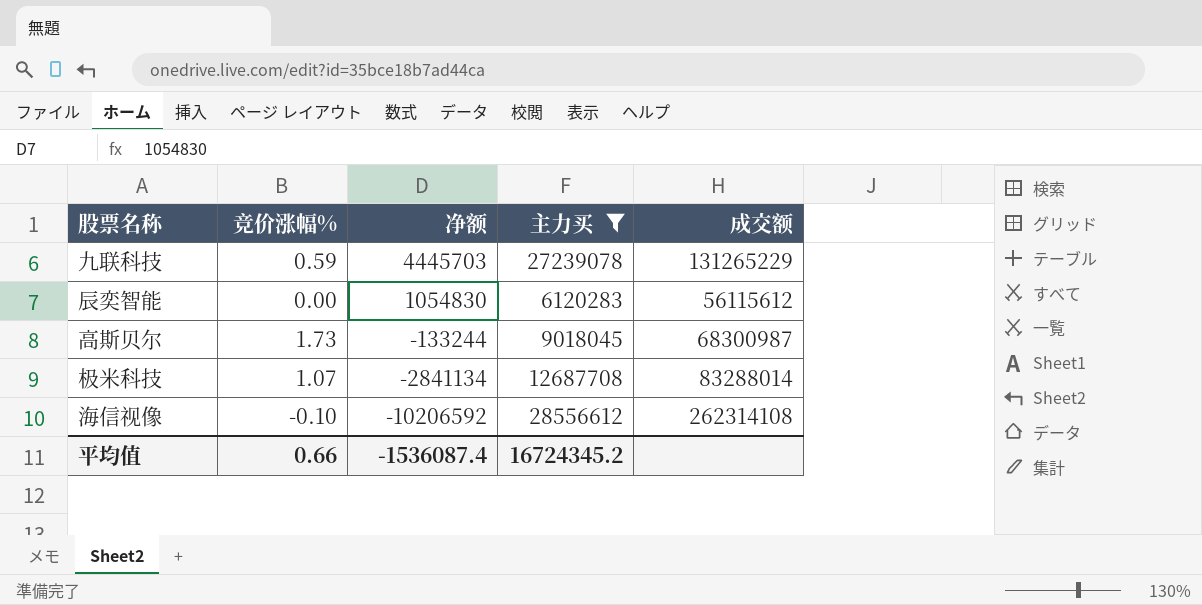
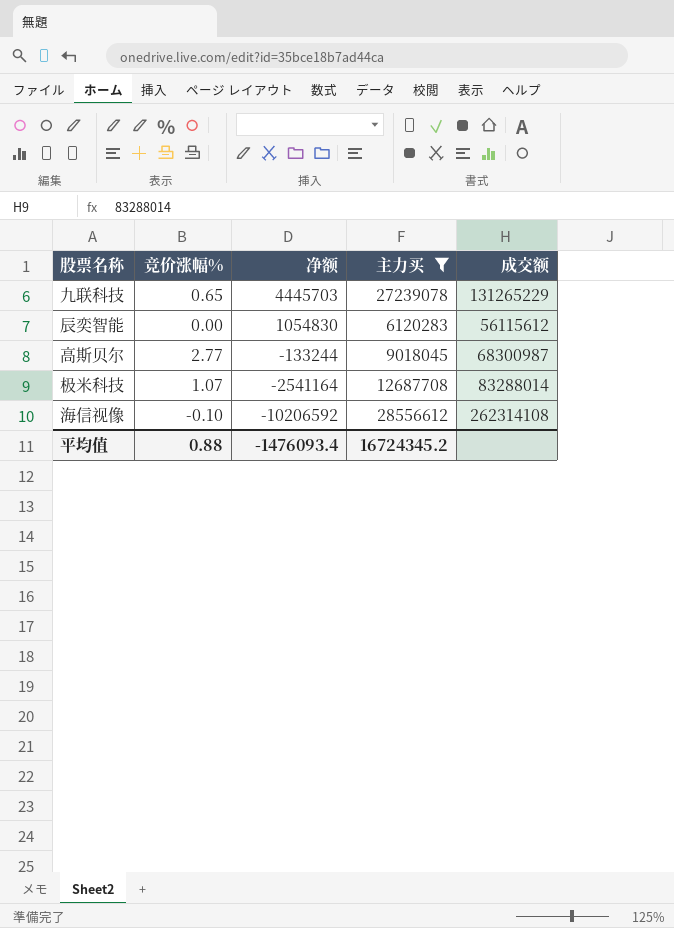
九联科技 | 竞价涨幅%: 0.59 -> 0.65
高斯贝尔 | 竞价涨幅%: 1.73 -> 2.77
极米科技 | 净额: -2841134 -> -2541164
平均值 | 竞价涨幅%: 0.66 -> 0.88
平均值 | 净额: -1536087.4 -> -1476093.4

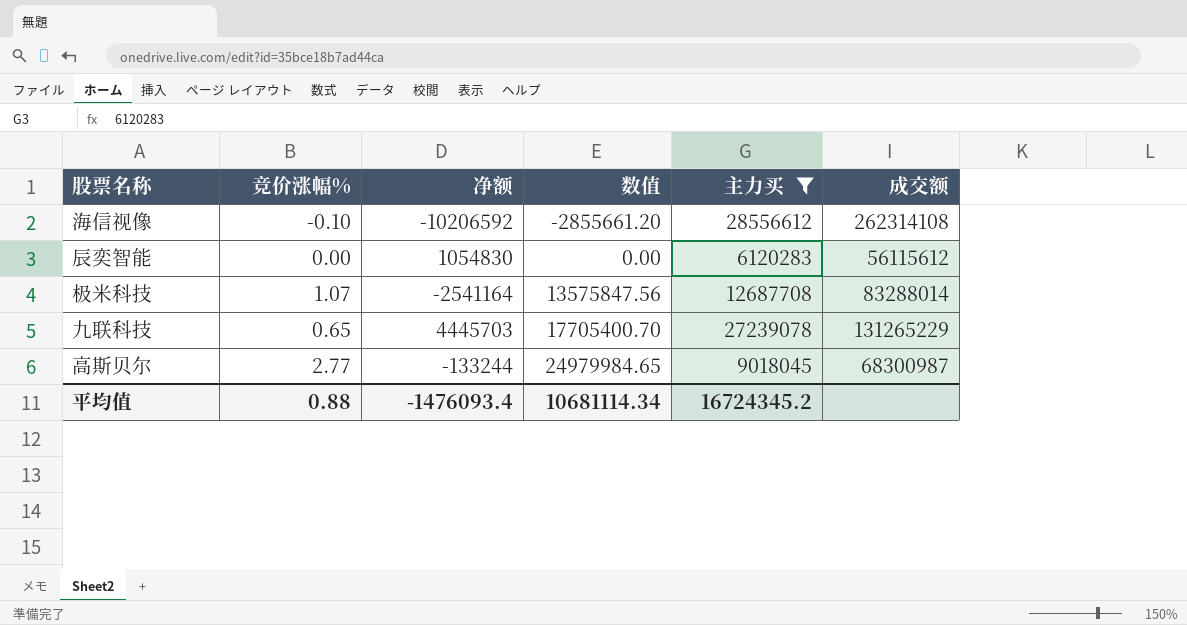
row order: 净额 descending -> 数值 ascending
column 数值 | formula: none -> [竞价涨幅%] * [主力买]

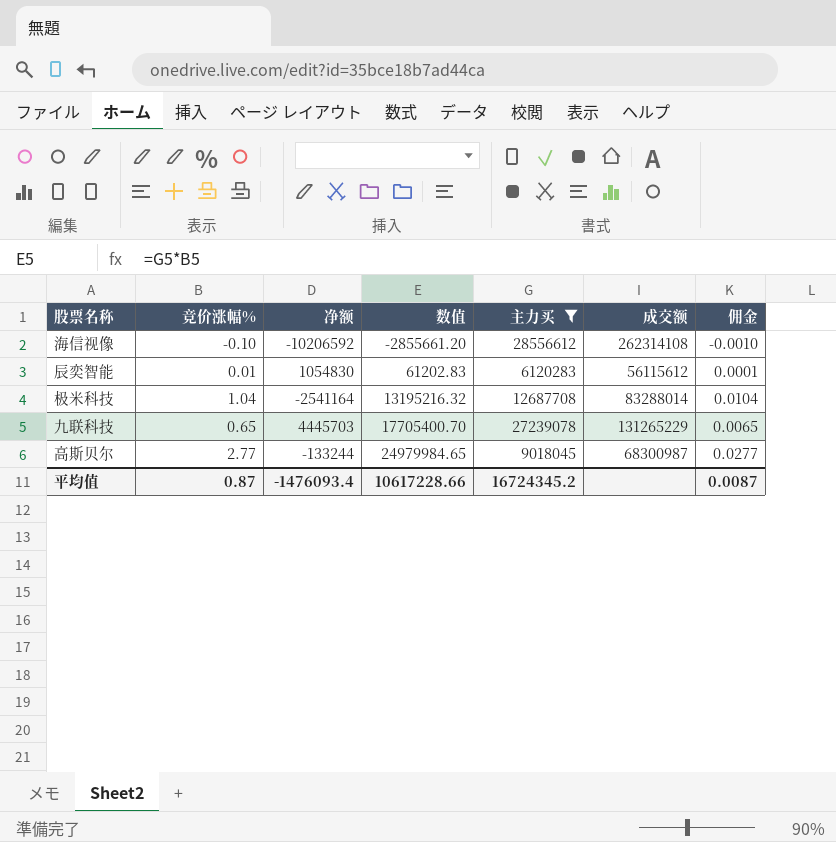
column 佣金 | formula: none -> [竞价涨幅%] * 0.01
辰奕智能 | 竞价涨幅%: 0.00 -> 0.01
辰奕智能 | 数值: 0.00 -> 61202.83
极米科技 | 竞价涨幅%: 1.07 -> 1.04
极米科技 | 数值: 13575847.56 -> 13195216.32
平均值 | 竞价涨幅%: 0.88 -> 0.87
平均值 | 数值: 10681114.34 -> 10617228.66

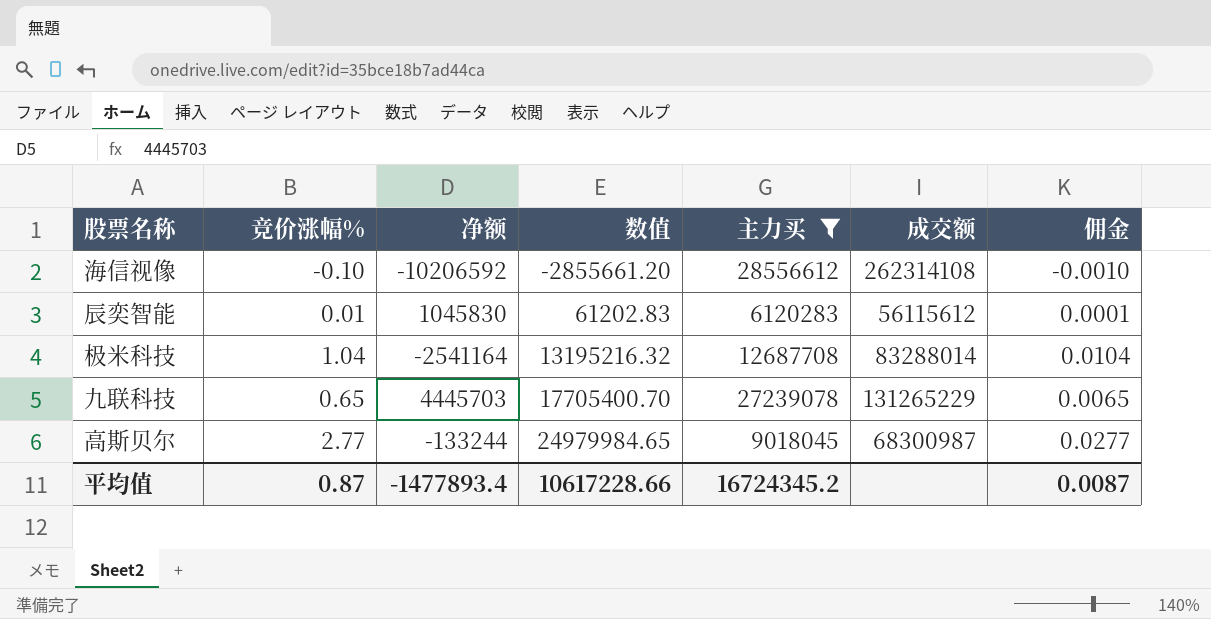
辰奕智能 | 净额: 1054830 -> 1045830
平均值 | 净额: -1476093.4 -> -1477893.4

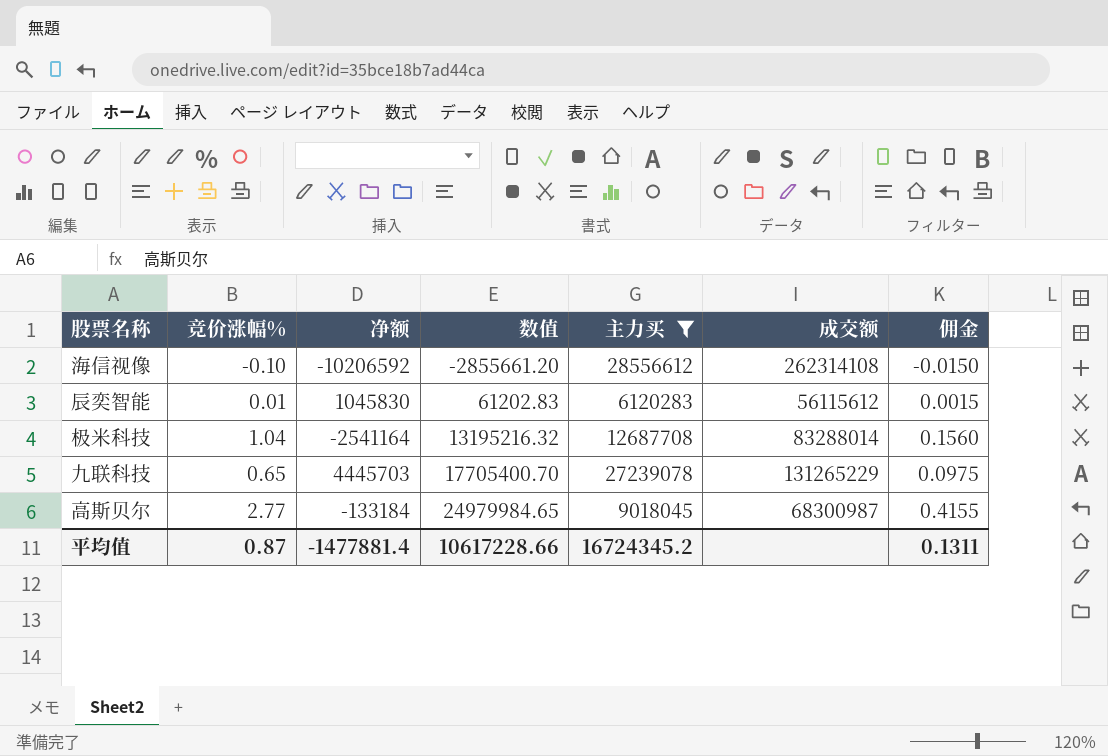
column 佣金 | formula: [竞价涨幅%] * 0.01 -> [竞价涨幅%] * 0.15
高斯贝尔 | 净额: -133244 -> -133184
平均值 | 净额: -1477893.4 -> -1477881.4
平均值 | 佣金: 0.0087 -> 0.1311

